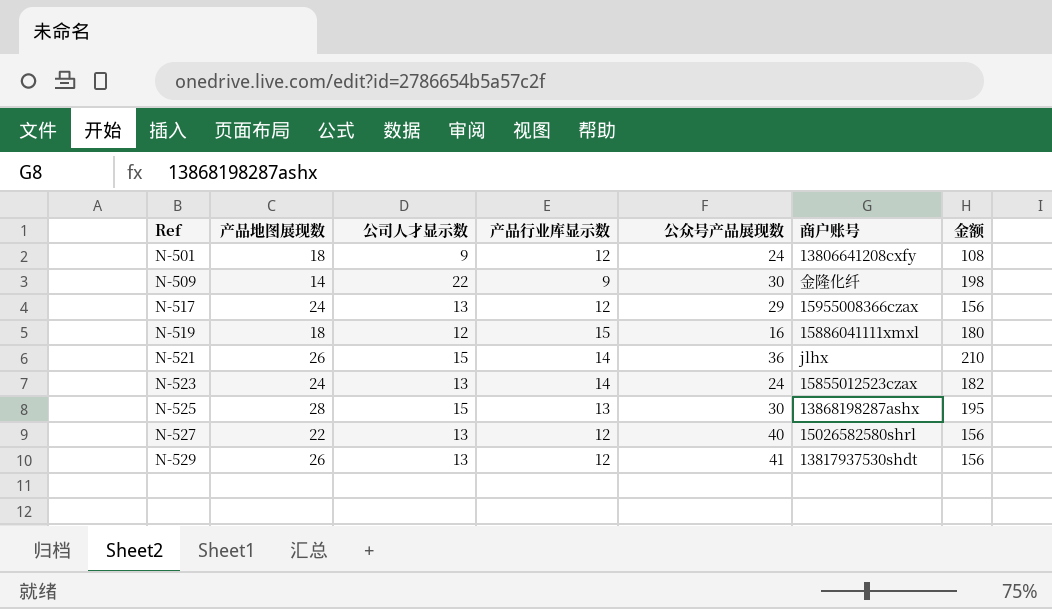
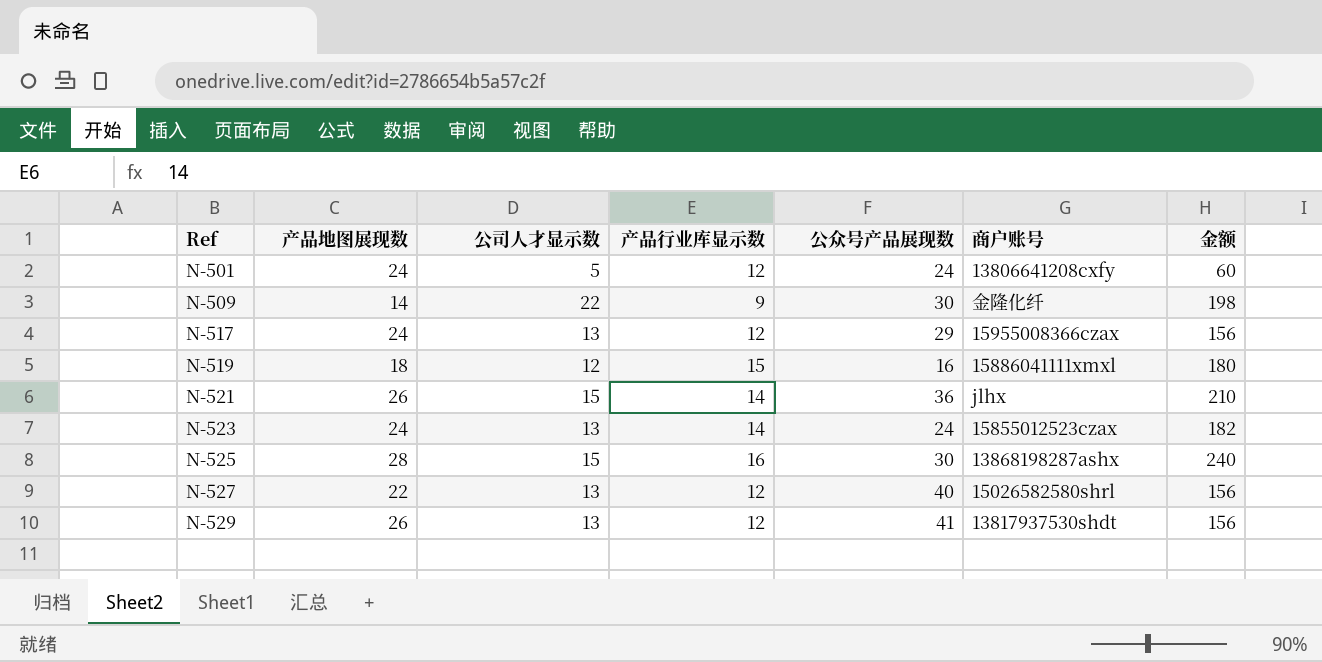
N-501 | 产品地图展现数: 18 -> 24
N-501 | 公司人才显示数: 9 -> 5
N-501 | 金额: 108 -> 60
N-525 | 产品行业库显示数: 13 -> 16
N-525 | 金额: 195 -> 240

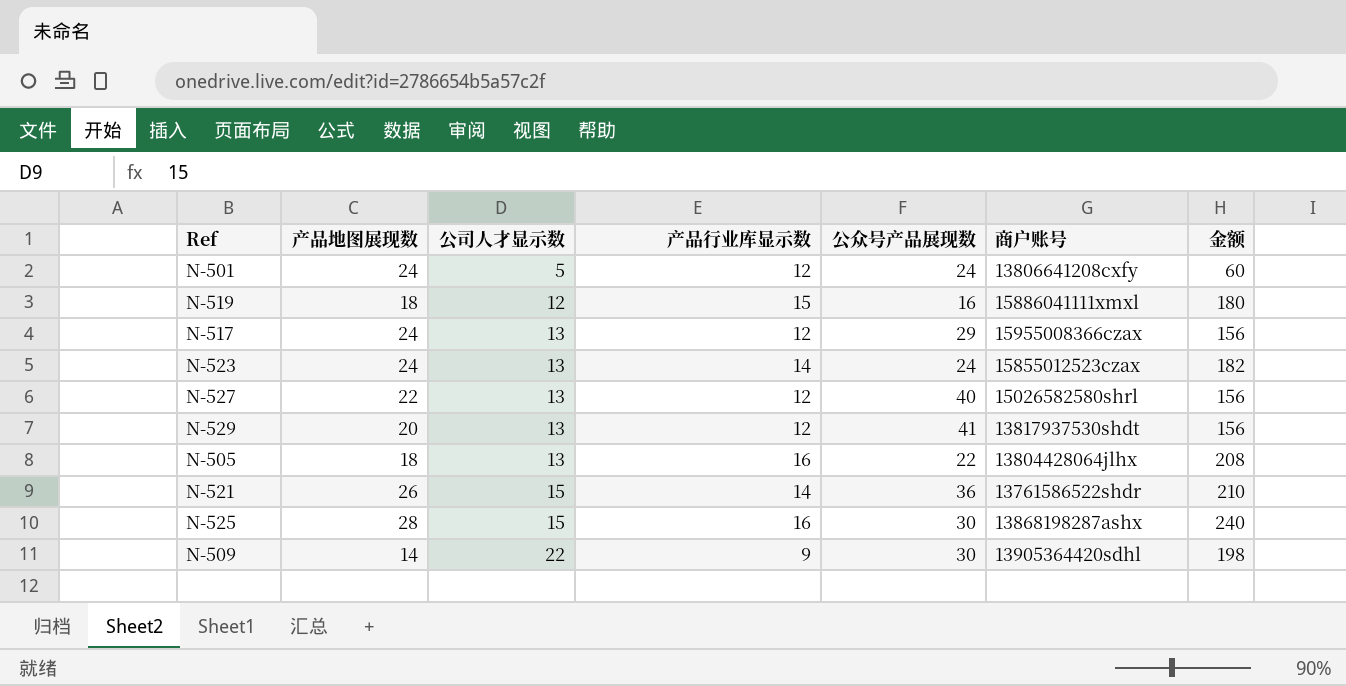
row order: Ref ascending -> 公司人才显示数 ascending
N-529 | 产品地图展现数: 26 -> 20
row N-505: none -> 18 | 13 | 16 | 22 | 13804428064jlhx | 208
N-521 | 商户账号: jlhx -> 13761586522shdr
N-509 | 商户账号: 金隆化纤 -> 13905364420sdhl

